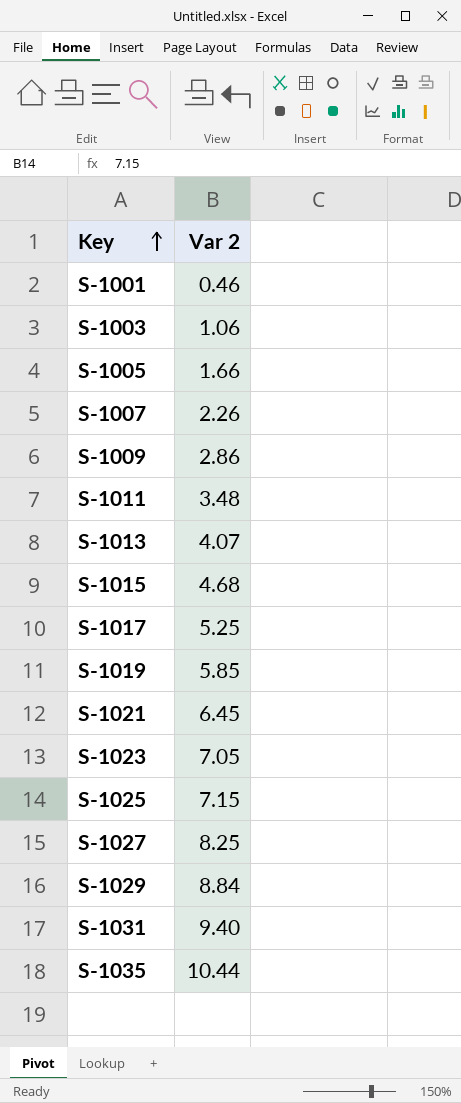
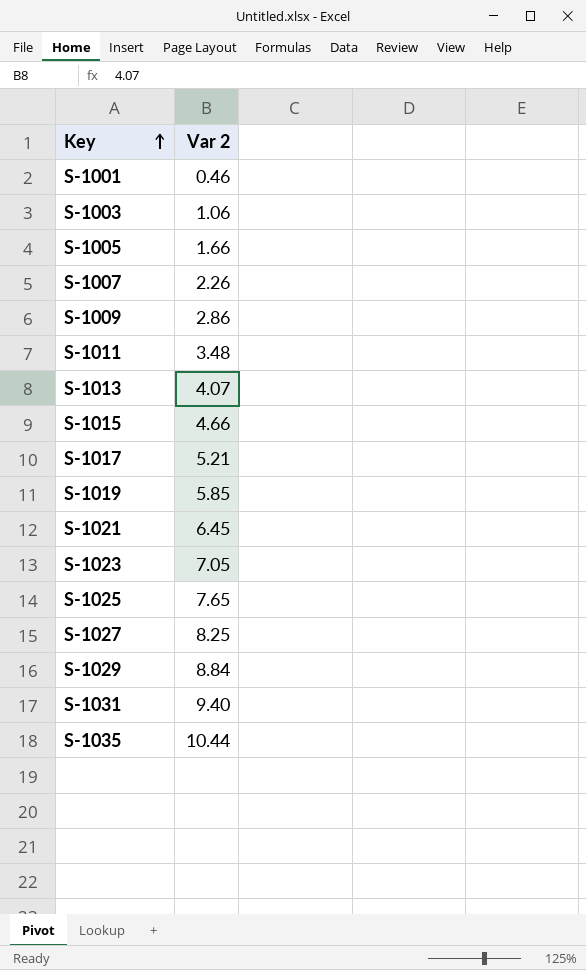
S-1015 | Var 2: 4.68 -> 4.66
S-1017 | Var 2: 5.25 -> 5.21
S-1025 | Var 2: 7.15 -> 7.65

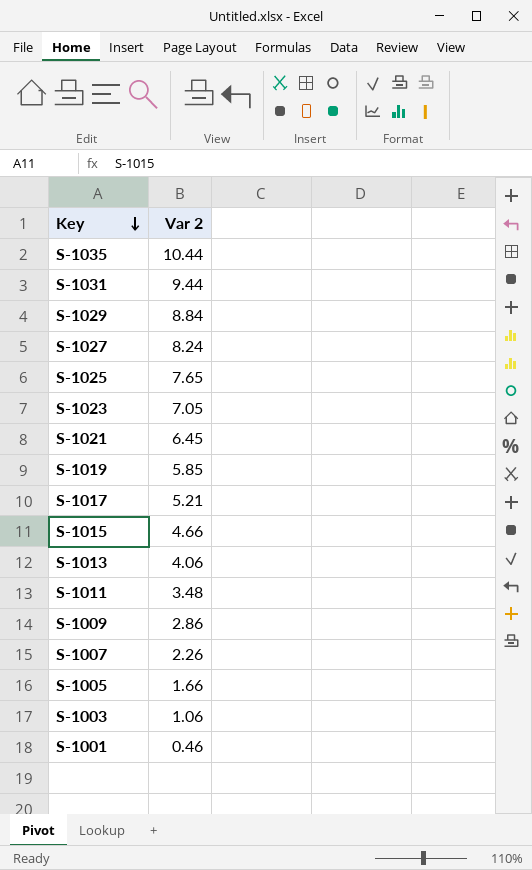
row order: Key ascending -> Key descending
S-1031 | Var 2: 9.40 -> 9.44
S-1027 | Var 2: 8.25 -> 8.24
S-1013 | Var 2: 4.07 -> 4.06

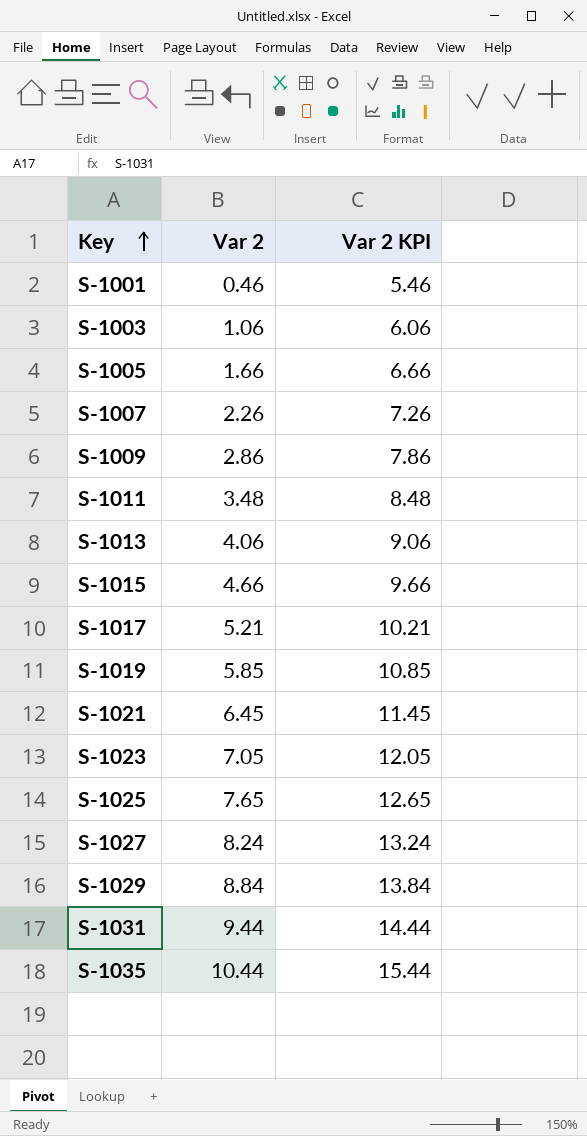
row order: Key descending -> Key ascending
column Var 2 KPI | formula: none -> [Var 2] + 5

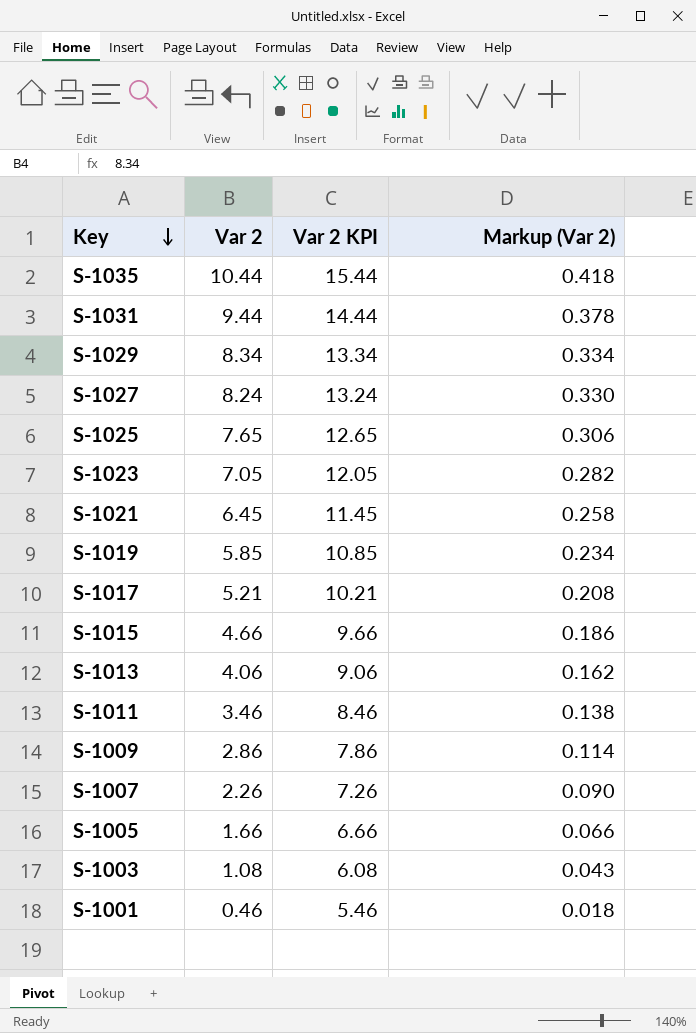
row order: Key ascending -> Key descending
column Markup (Var 2) | formula: none -> [Var 2] * 0.04
S-1029 | Var 2: 8.84 -> 8.34
S-1029 | Var 2 KPI: 13.84 -> 13.34
S-1011 | Var 2: 3.48 -> 3.46
S-1011 | Var 2 KPI: 8.48 -> 8.46
S-1003 | Var 2: 1.06 -> 1.08
S-1003 | Var 2 KPI: 6.06 -> 6.08

